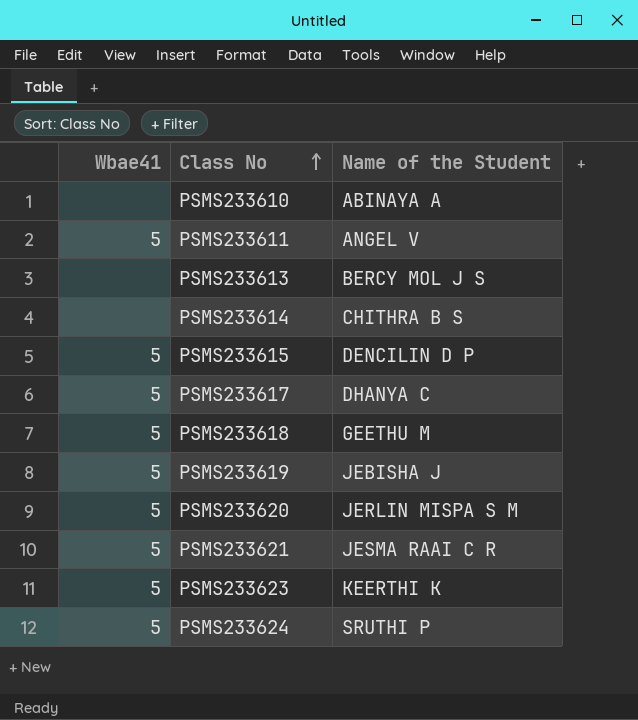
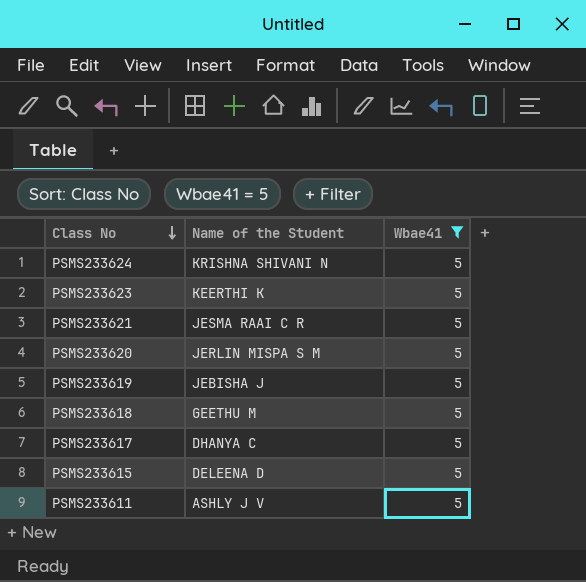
filter: none -> Wbae41 = 5
row order: Class No ascending -> Class No descending
column Wbae41 | position: 1 -> 3
PSMS233624 | Name of the Student: SRUTHI P -> KRISHNA SHIVANI N
PSMS233615 | Name of the Student: DENCILIN D P -> DELEENA D
PSMS233611 | Name of the Student: ANGEL V -> ASHLY J V

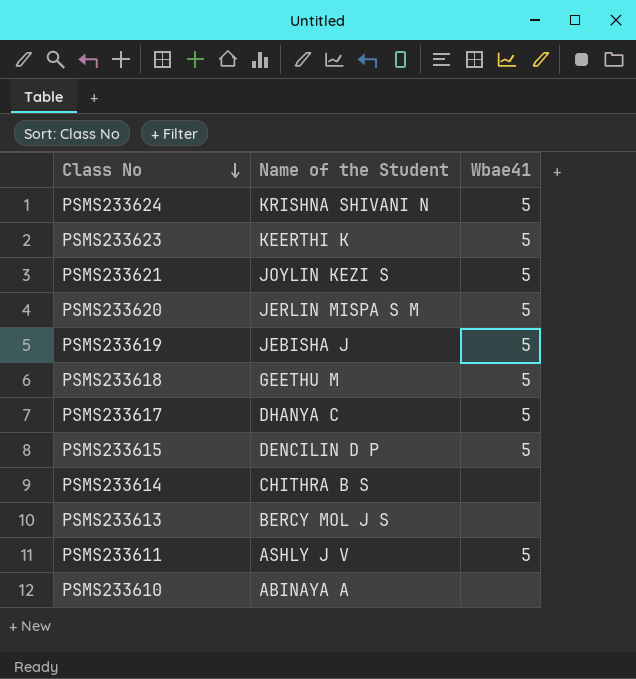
filter: Wbae41 = 5 -> none
PSMS233621 | Name of the Student: JESMA RAAI C R -> JOYLIN KEZI S
PSMS233615 | Name of the Student: DELEENA D -> DENCILIN D P

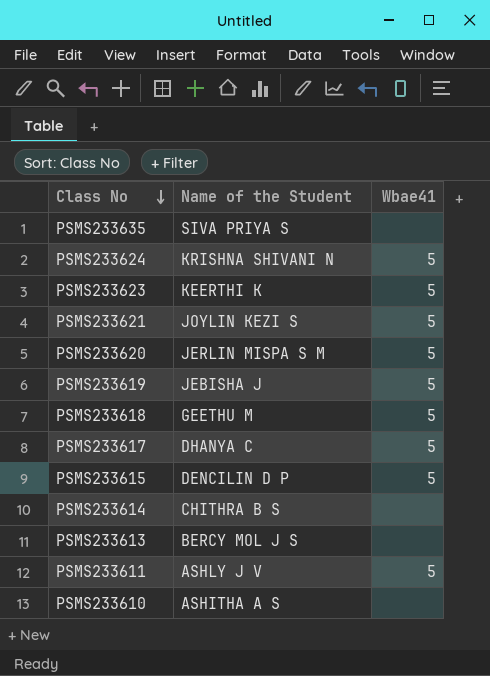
row PSMS233635: none -> SIVA PRIYA S | none
PSMS233610 | Name of the Student: ABINAYA A -> ASHITHA A S

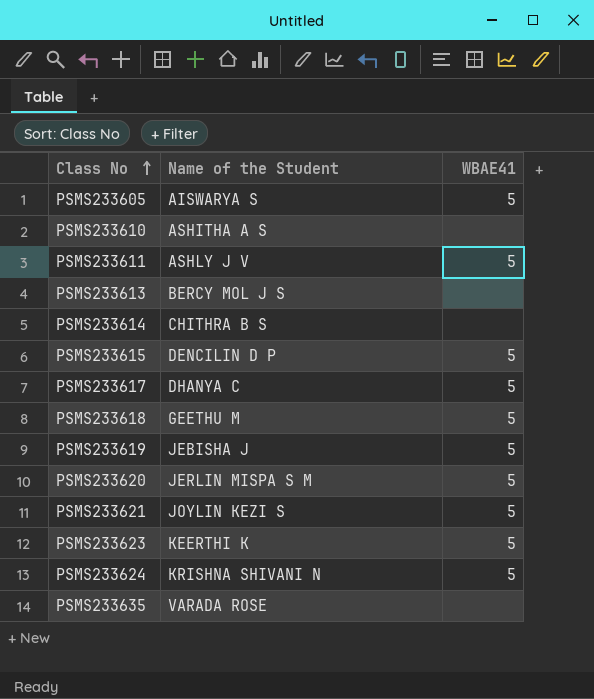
row order: Class No descending -> Class No ascending
column name: Wbae41 -> WBAE41
row PSMS233605: none -> AISWARYA S | 5
PSMS233635 | Name of the Student: SIVA PRIYA S -> VARADA ROSE

